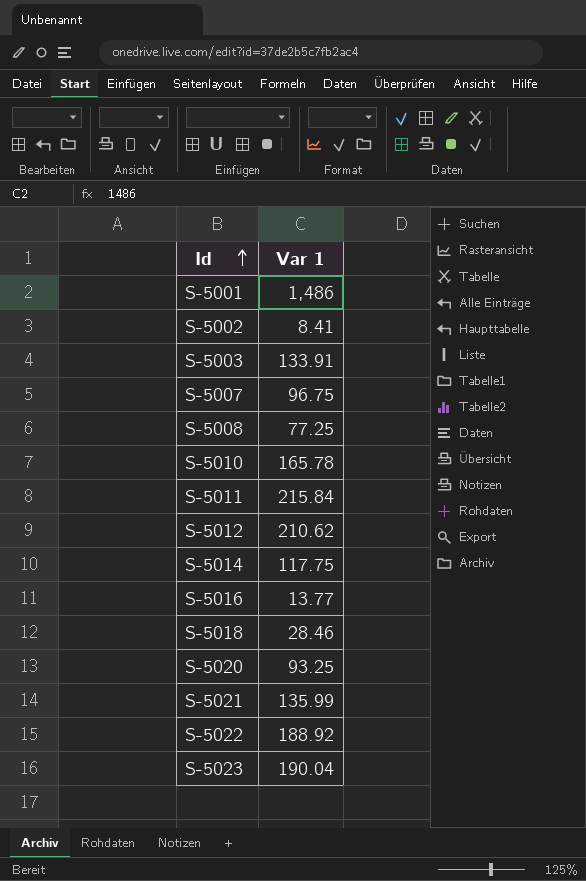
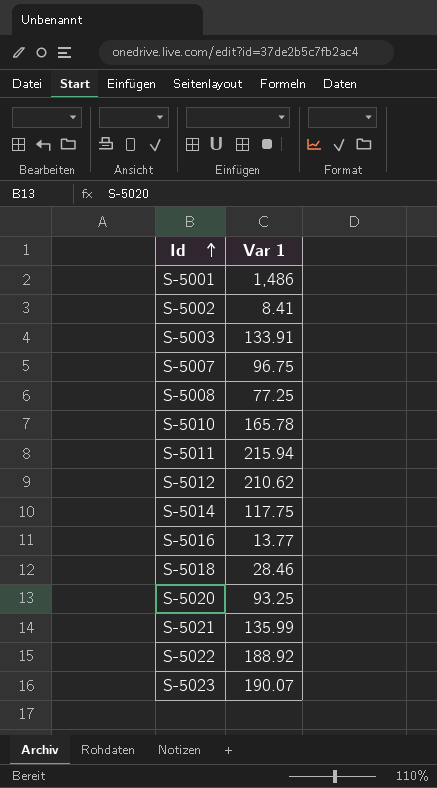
S-5011 | Var 1: 215.84 -> 215.94
S-5023 | Var 1: 190.04 -> 190.07

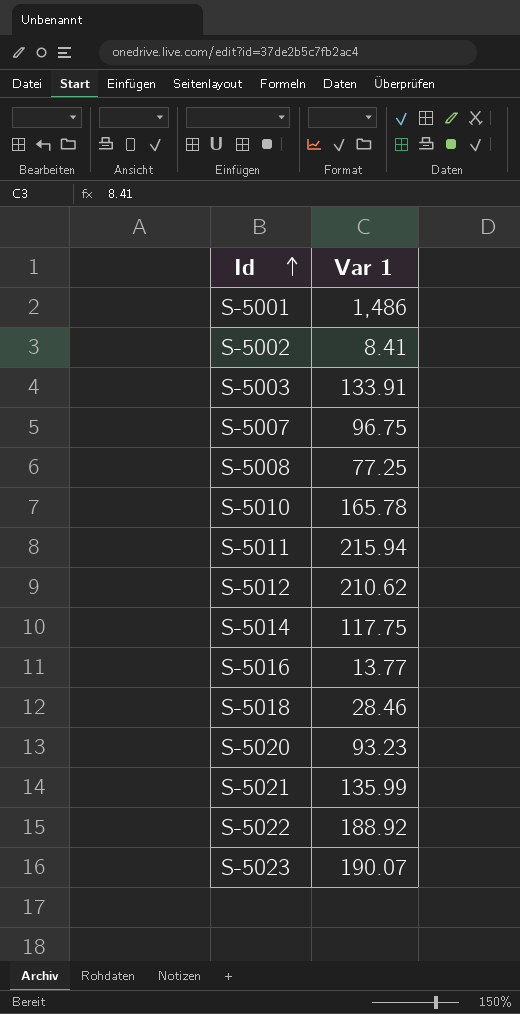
S-5020 | Var 1: 93.25 -> 93.23

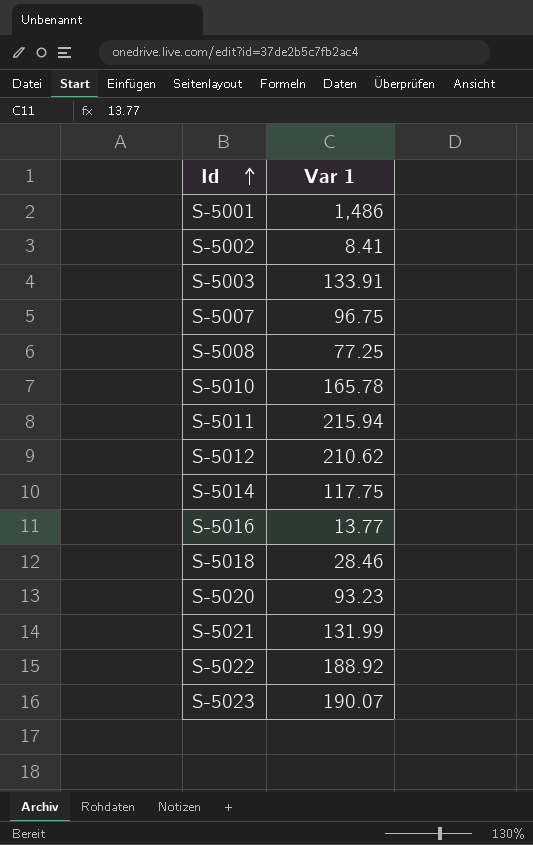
S-5021 | Var 1: 135.99 -> 131.99

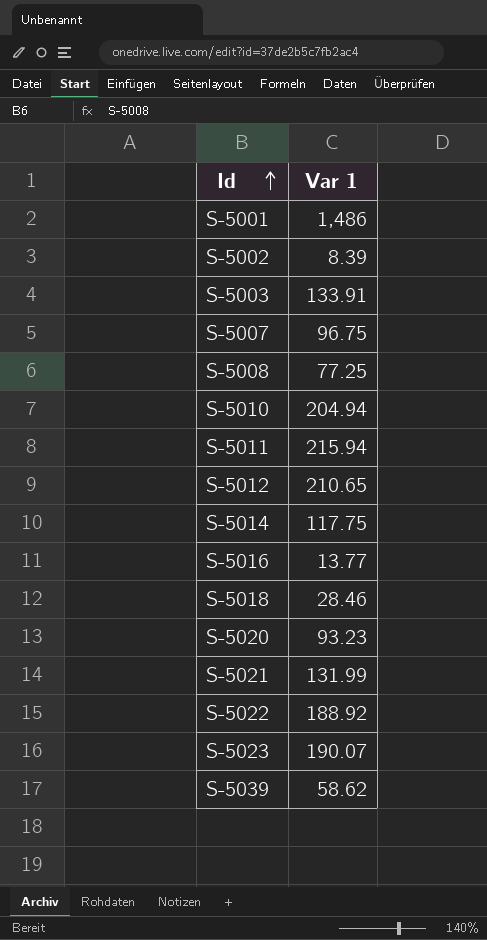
S-5002 | Var 1: 8.41 -> 8.39
S-5010 | Var 1: 165.78 -> 204.94
S-5012 | Var 1: 210.62 -> 210.65
row S-5039: none -> 58.62

